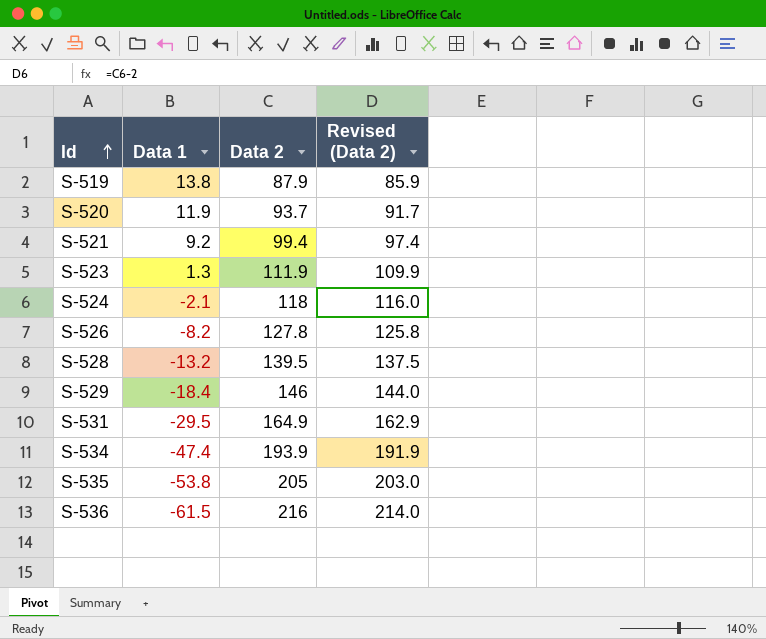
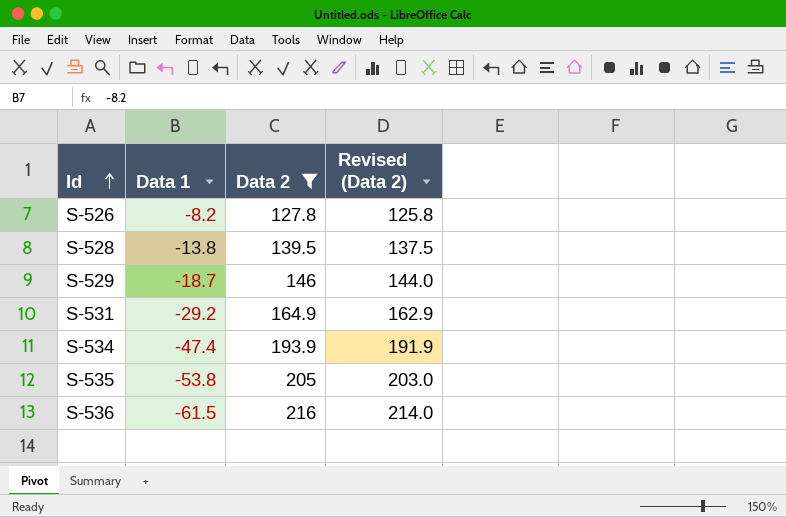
filter: none -> Data 2 >= 127.8
S-528 | Data 1: -13.2 -> -13.8
S-529 | Data 1: -18.4 -> -18.7
S-531 | Data 1: -29.5 -> -29.2

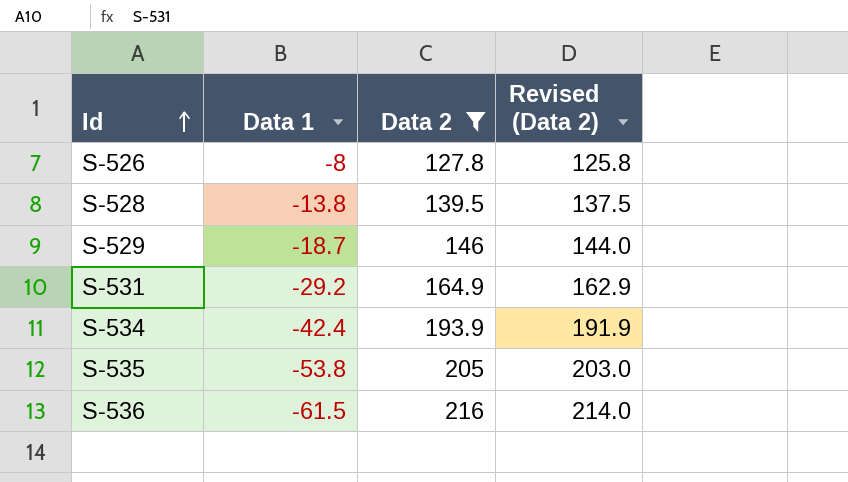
S-526 | Data 1: -8.2 -> -8
S-534 | Data 1: -47.4 -> -42.4

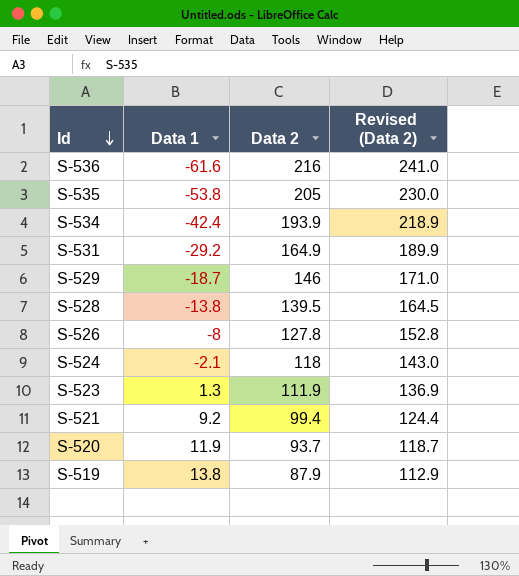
filter: Data 2 >= 127.8 -> none
row order: Id ascending -> Id descending
column Revised (Data 2) | formula: [Data 2] - 2 -> [Data 2] + 25
S-536 | Data 1: -61.5 -> -61.6

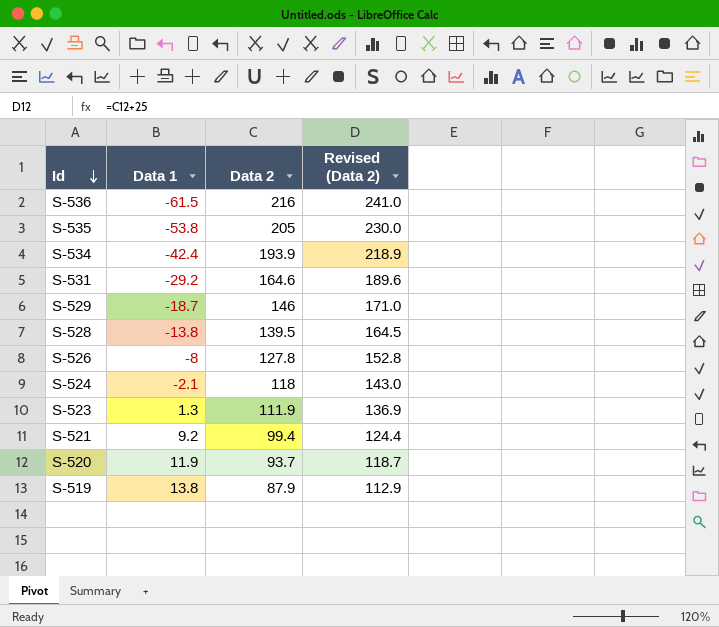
S-536 | Data 1: -61.6 -> -61.5
S-531 | Data 2: 164.9 -> 164.6
S-531 | Revised (Data 2): 189.9 -> 189.6

